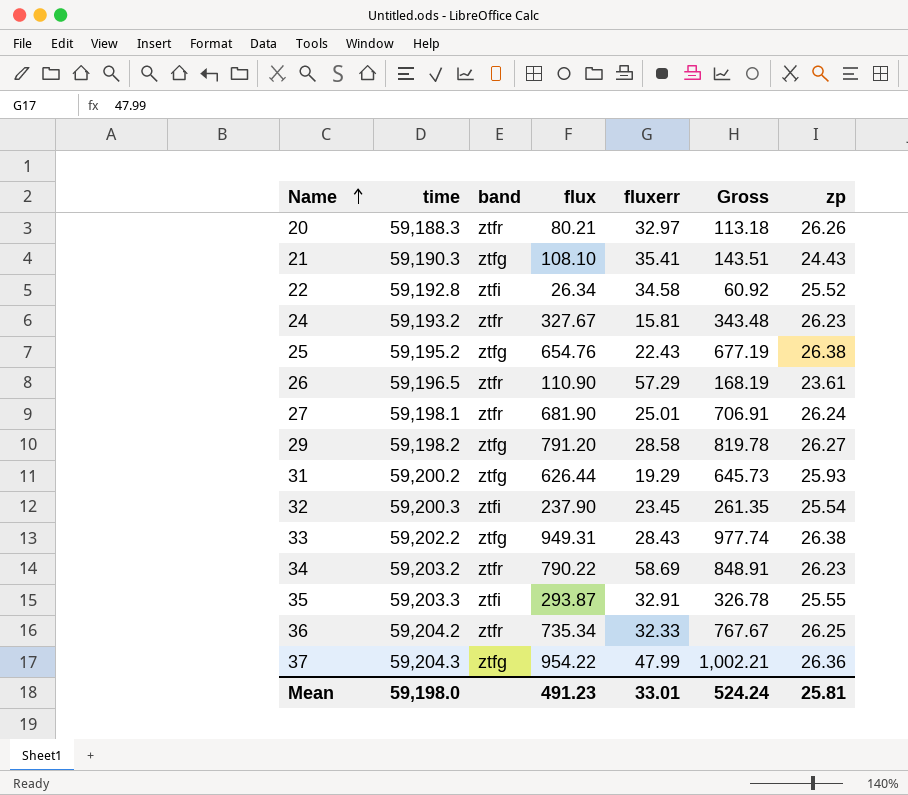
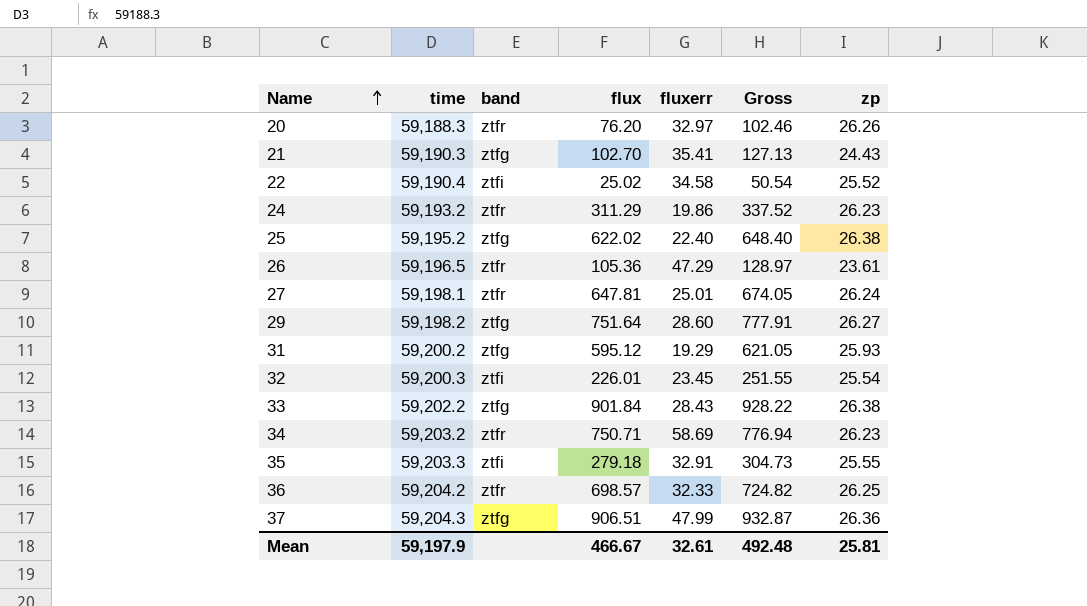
column Gross | formula: [flux] + [fluxerr] -> [flux] + [zp]
20 | flux: 80.21 -> 76.20
21 | flux: 108.10 -> 102.70
22 | time: 59,192.8 -> 59,190.4
22 | flux: 26.34 -> 25.02
24 | flux: 327.67 -> 311.29
24 | fluxerr: 15.81 -> 19.86
25 | flux: 654.76 -> 622.02
25 | fluxerr: 22.43 -> 22.40
26 | flux: 110.90 -> 105.36
26 | fluxerr: 57.29 -> 47.29
27 | flux: 681.90 -> 647.81
29 | flux: 791.20 -> 751.64
29 | fluxerr: 28.58 -> 28.60
31 | flux: 626.44 -> 595.12
32 | flux: 237.90 -> 226.01
33 | flux: 949.31 -> 901.84
34 | flux: 790.22 -> 750.71
35 | flux: 293.87 -> 279.18
36 | flux: 735.34 -> 698.57
37 | flux: 954.22 -> 906.51
Mean | time: 59,198.0 -> 59,197.9
Mean | flux: 491.23 -> 466.67
Mean | fluxerr: 33.01 -> 32.61
Mean | Gross: 524.24 -> 492.48

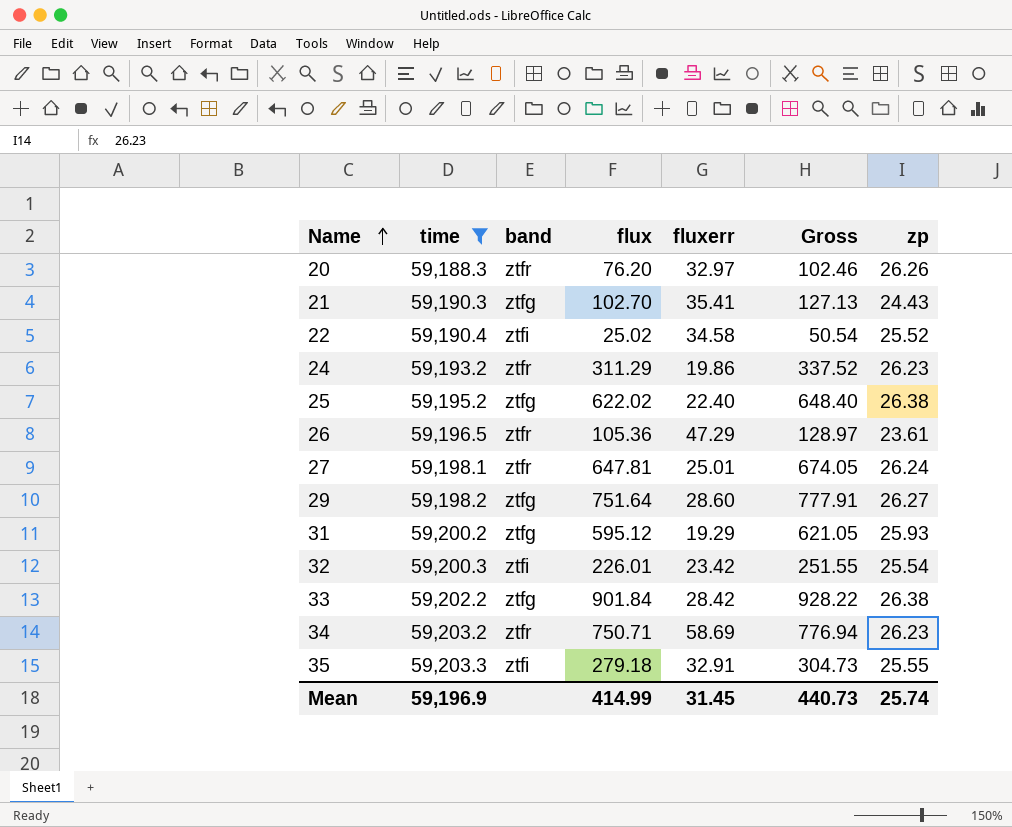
filter: none -> time <= 59,203.3
32 | fluxerr: 23.45 -> 23.42
33 | fluxerr: 28.43 -> 28.42
Mean | time: 59,197.9 -> 59,196.9
Mean | flux: 466.67 -> 414.99
Mean | fluxerr: 32.61 -> 31.45
Mean | Gross: 492.48 -> 440.73
Mean | zp: 25.81 -> 25.74

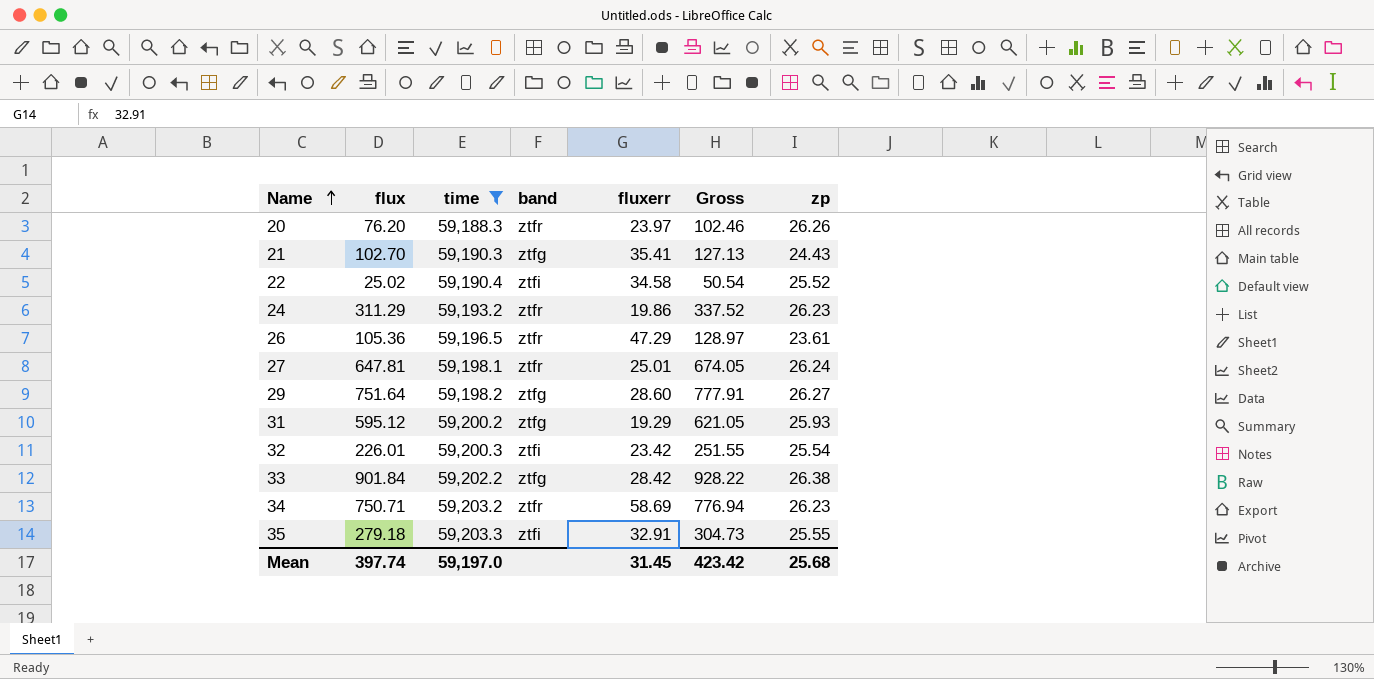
column flux | position: 4 -> 2
row 25: 59,195.2 | ztfg | 622.02 | 22.40 | 648.40 | 26.38 -> none
20 | fluxerr: 32.97 -> 23.97
Mean | flux: 414.99 -> 397.74
Mean | time: 59,196.9 -> 59,197.0
Mean | Gross: 440.73 -> 423.42
Mean | zp: 25.74 -> 25.68

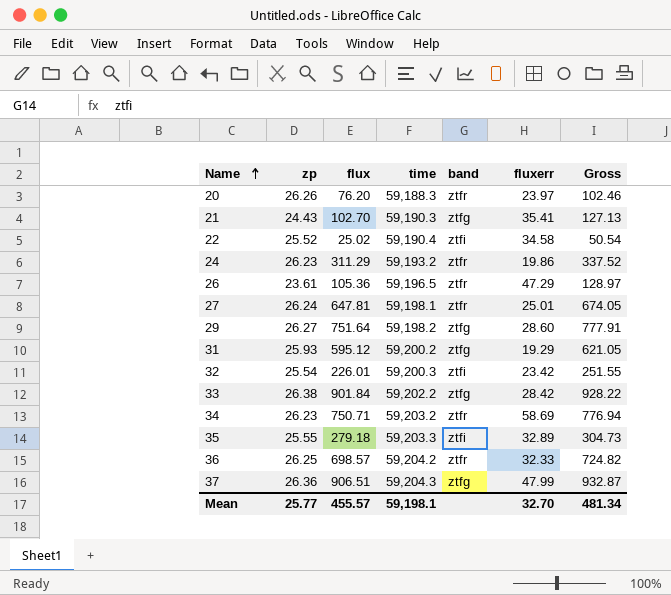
filter: time <= 59,203.3 -> none
column zp | position: 7 -> 2
35 | fluxerr: 32.91 -> 32.89
Mean | zp: 25.68 -> 25.77
Mean | flux: 397.74 -> 455.57
Mean | time: 59,197.0 -> 59,198.1
Mean | fluxerr: 31.45 -> 32.70
Mean | Gross: 423.42 -> 481.34

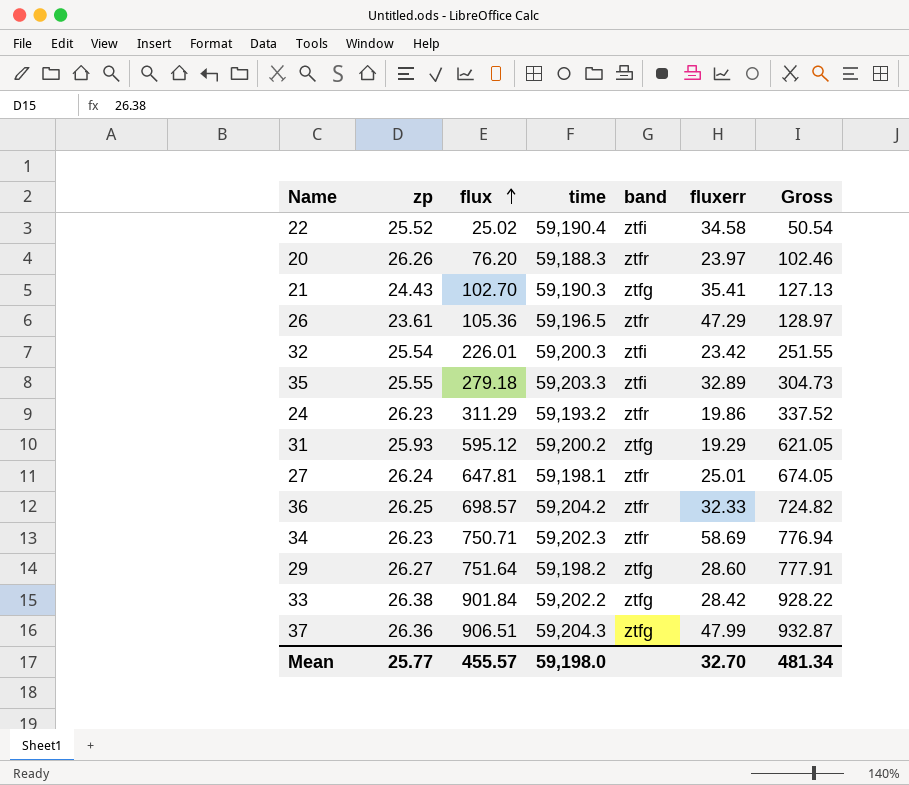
row order: Name ascending -> flux ascending
34 | time: 59,203.2 -> 59,202.3
Mean | time: 59,198.1 -> 59,198.0

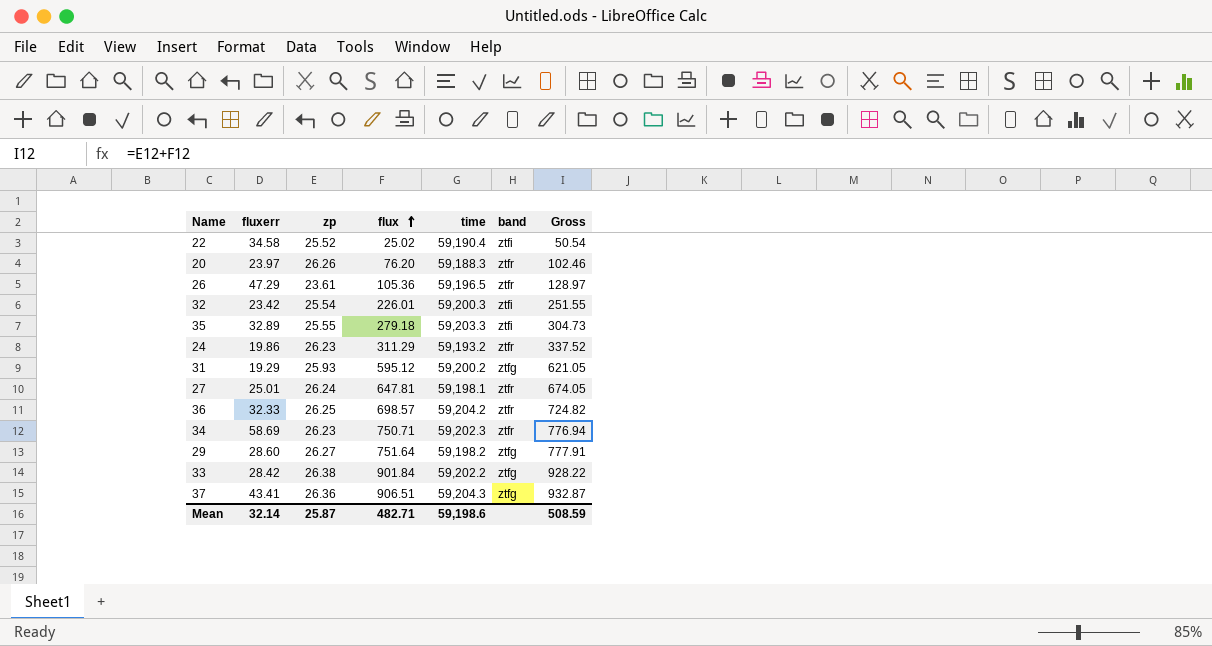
column fluxerr | position: 6 -> 2
row 21: 24.43 | 102.70 | 59,190.3 | ztfg | 35.41 | 127.13 -> none
37 | fluxerr: 47.99 -> 43.41
Mean | fluxerr: 32.70 -> 32.14
Mean | zp: 25.77 -> 25.87
Mean | flux: 455.57 -> 482.71
Mean | time: 59,198.0 -> 59,198.6
Mean | Gross: 481.34 -> 508.59

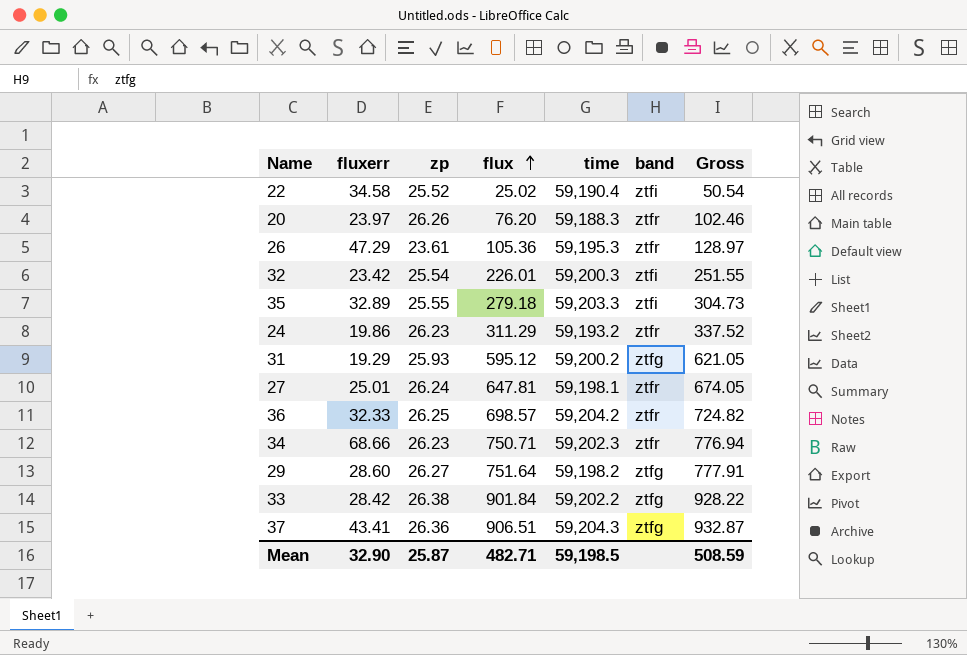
26 | time: 59,196.5 -> 59,195.3
34 | fluxerr: 58.69 -> 68.66
Mean | fluxerr: 32.14 -> 32.90
Mean | time: 59,198.6 -> 59,198.5

